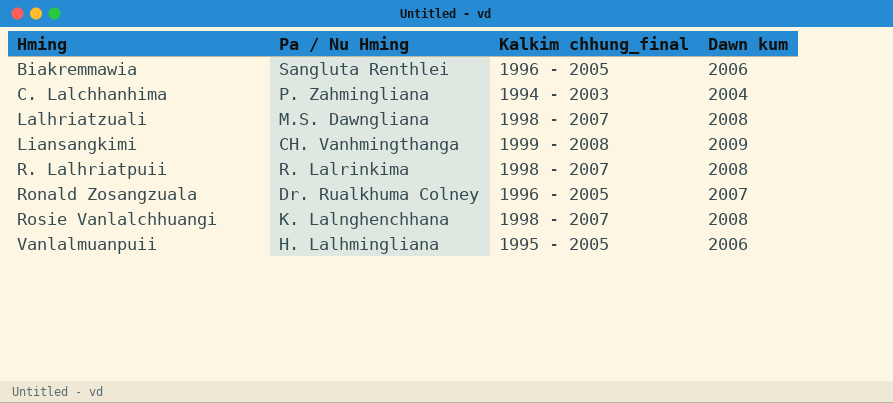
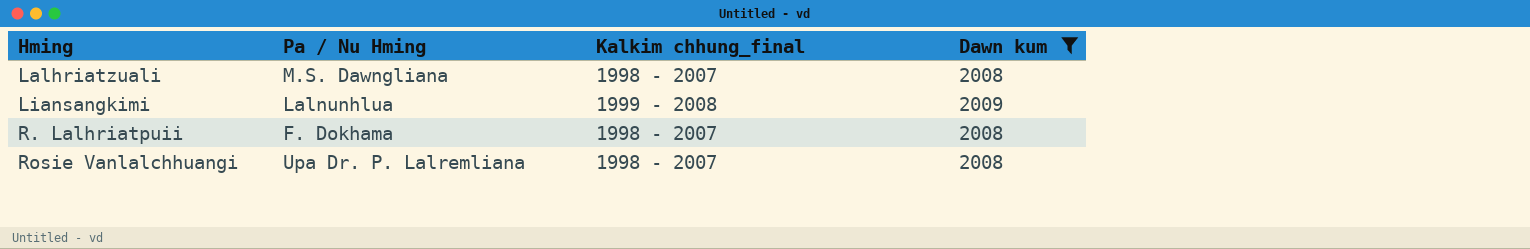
filter: none -> Dawn kum >= 2008
Liansangkimi | Pa / Nu Hming: CH. Vanhmingthanga -> Lalnunhlua
R. Lalhriatpuii | Pa / Nu Hming: R. Lalrinkima -> F. Dokhama
Rosie Vanlalchhuangi | Pa / Nu Hming: K. Lalnghenchhana -> Upa Dr. P. Lalremliana

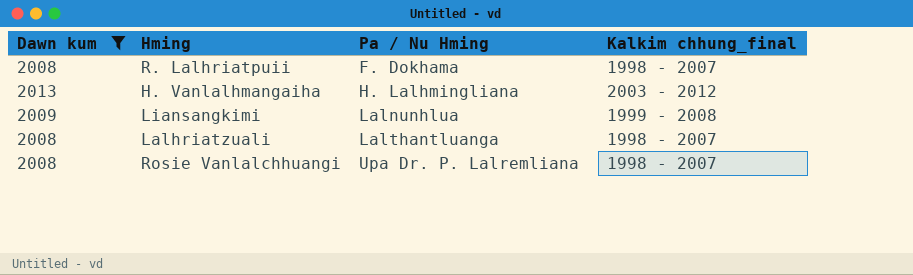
row order: Hming ascending -> Pa / Nu Hming ascending
column Dawn kum | position: 4 -> 1
row H. Vanlalhmangaiha: none -> 2013 | H. Lalhmingliana | 2003 - 2012
Lalhriatzuali | Pa / Nu Hming: M.S. Dawngliana -> Lalthantluanga

